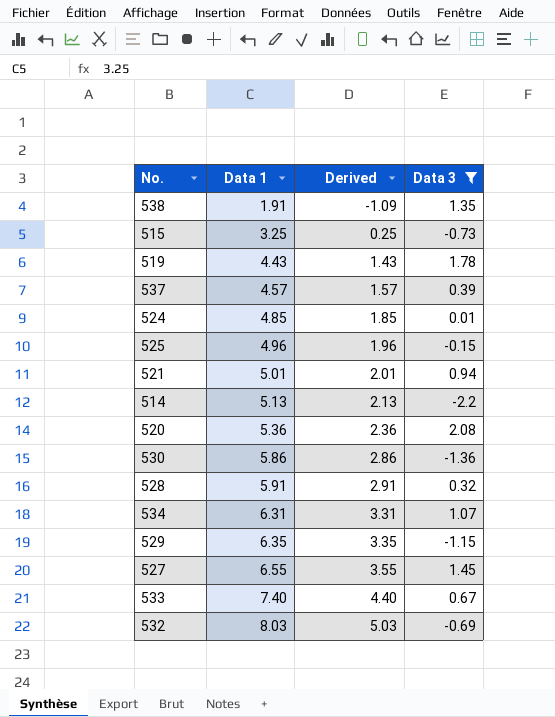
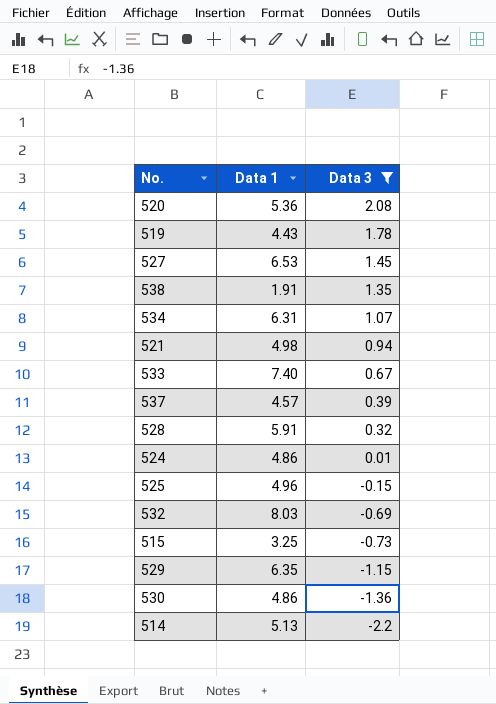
row order: Data 1 ascending -> Data 3 descending
column Derived | formula: [Data 1] - 3 -> none
527 | Data 1: 6.55 -> 6.53
521 | Data 1: 5.01 -> 4.98
524 | Data 1: 4.85 -> 4.86
530 | Data 1: 5.86 -> 4.86

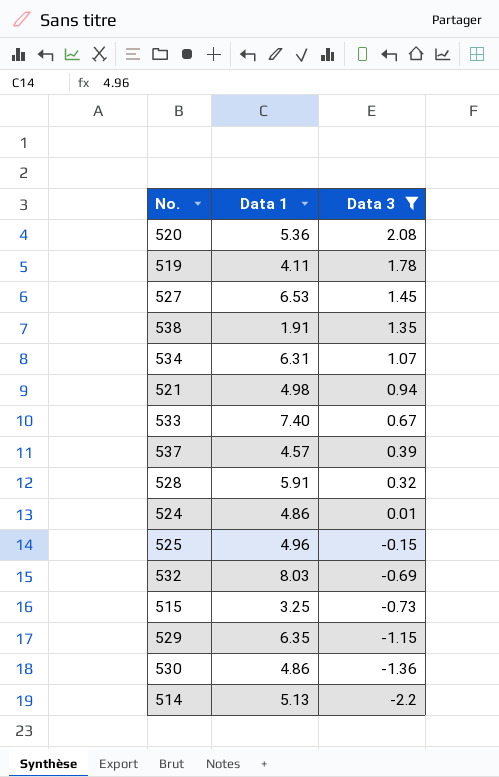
519 | Data 1: 4.43 -> 4.11

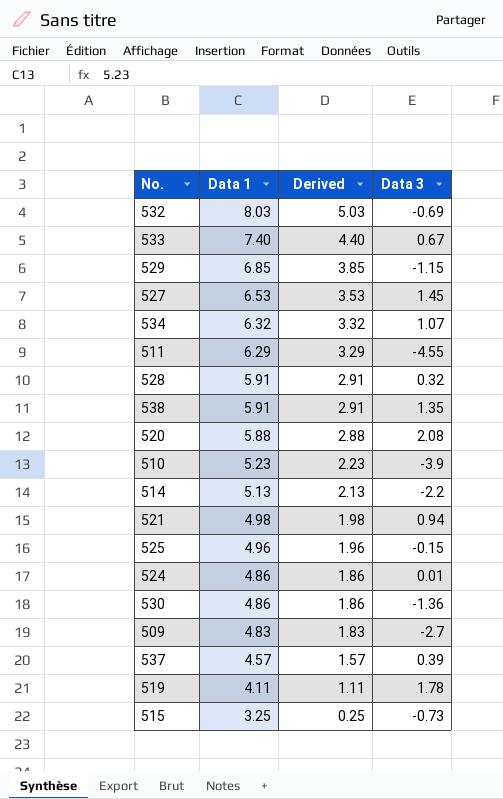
filter: Data 3 >= -2.2 -> none
row order: Data 3 descending -> Data 1 descending
column Derived | formula: none -> [Data 1] - 3
529 | Data 1: 6.35 -> 6.85
534 | Data 1: 6.31 -> 6.32
538 | Data 1: 1.91 -> 5.91
520 | Data 1: 5.36 -> 5.88

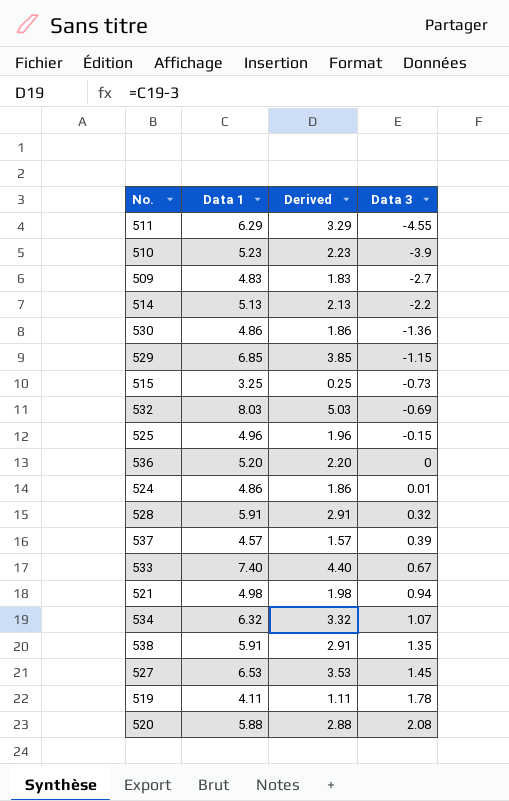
row order: Data 1 descending -> Data 3 ascending
row 536: none -> 5.20 | 2.20 | 0

